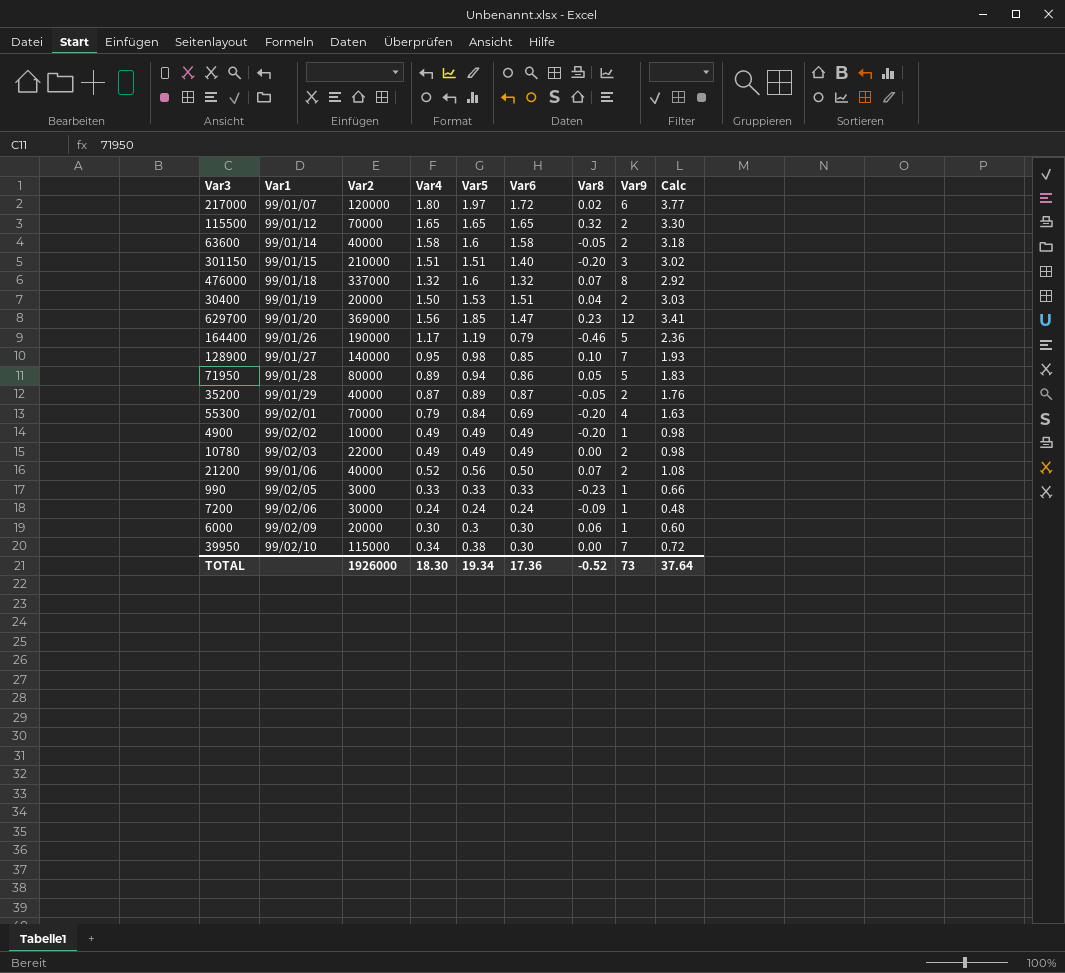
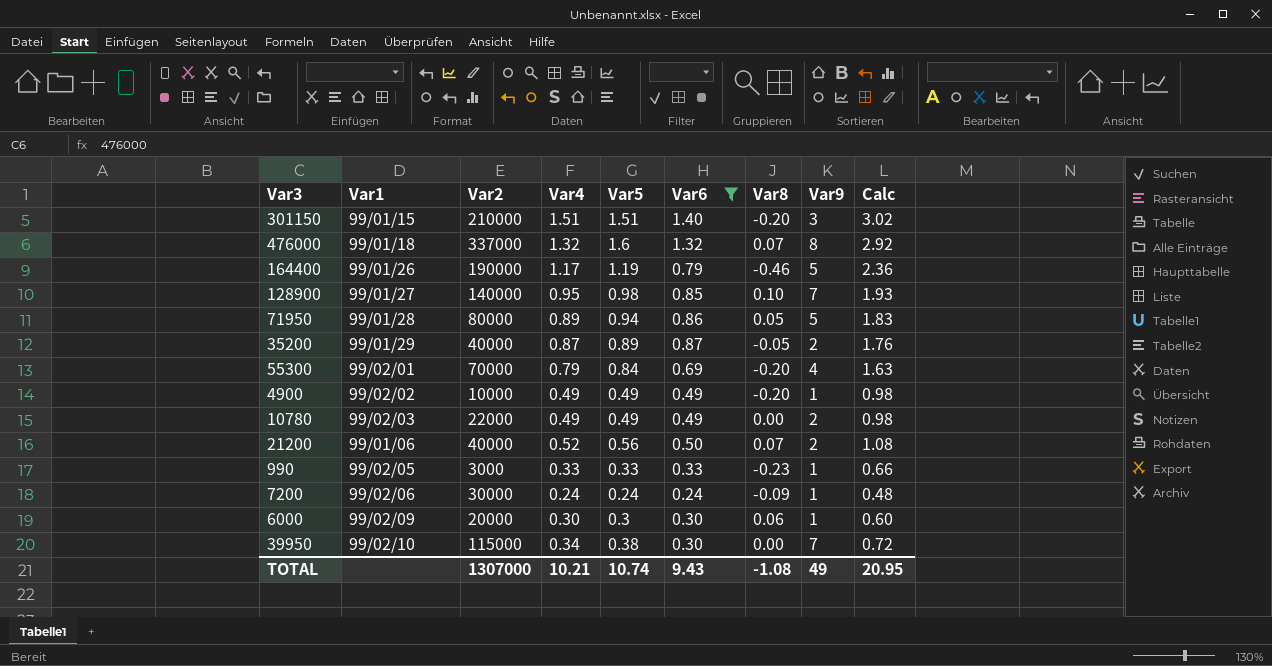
filter: none -> Var6 <= 1.40
TOTAL | Var2: 1926000 -> 1307000
TOTAL | Var4: 18.30 -> 10.21
TOTAL | Var5: 19.34 -> 10.74
TOTAL | Var6: 17.36 -> 9.43
TOTAL | Var8: -0.52 -> -1.08
TOTAL | Var9: 73 -> 49
TOTAL | Calc: 37.64 -> 20.95

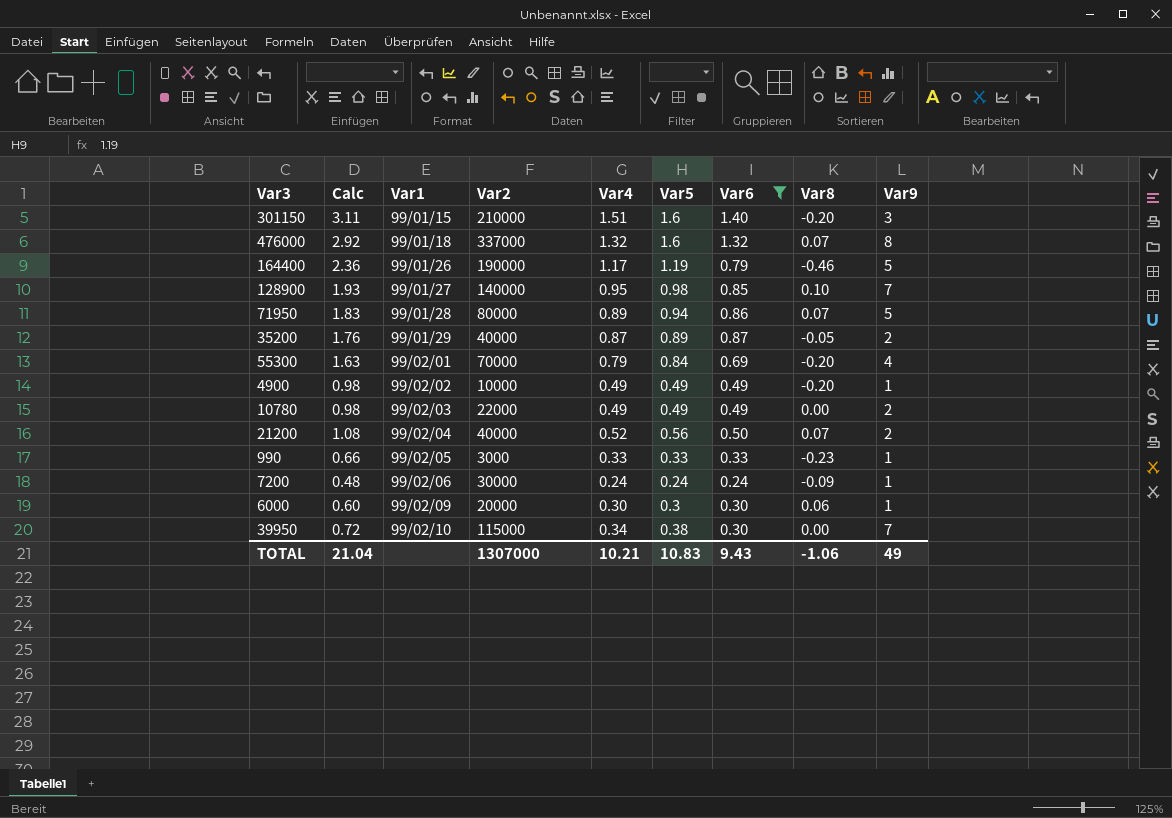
column Calc | position: 9 -> 2
301150 | Calc: 3.02 -> 3.11
301150 | Var5: 1.51 -> 1.6
71950 | Var8: 0.05 -> 0.07
21200 | Var1: 99/01/06 -> 99/02/04
TOTAL | Calc: 20.95 -> 21.04
TOTAL | Var5: 10.74 -> 10.83
TOTAL | Var8: -1.08 -> -1.06

